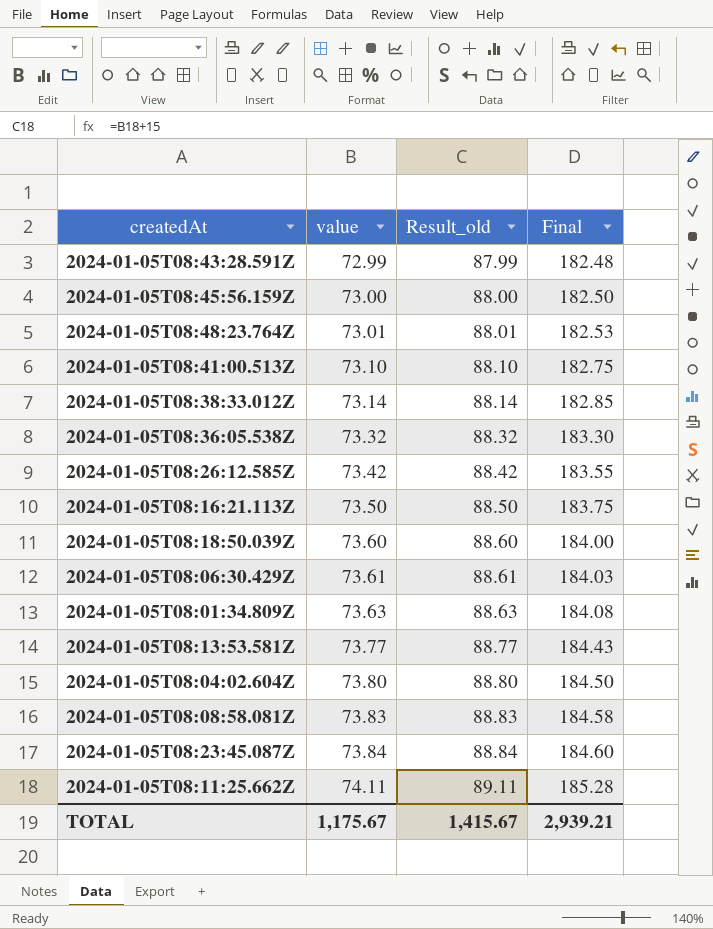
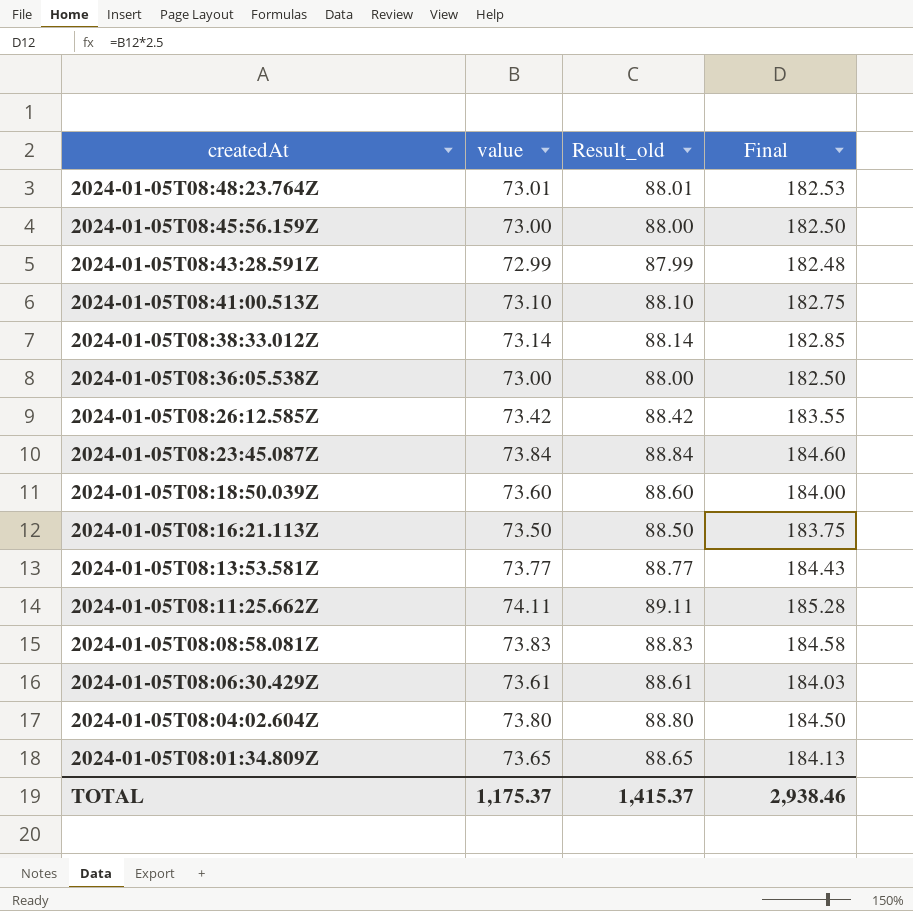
row order: value ascending -> createdAt descending
2024-01-05T08:36:05.538Z | value: 73.32 -> 73.00
2024-01-05T08:36:05.538Z | Result_old: 88.32 -> 88.00
2024-01-05T08:36:05.538Z | Final: 183.30 -> 182.50
2024-01-05T08:01:34.809Z | value: 73.63 -> 73.65
2024-01-05T08:01:34.809Z | Result_old: 88.63 -> 88.65
2024-01-05T08:01:34.809Z | Final: 184.08 -> 184.13
TOTAL | value: 1,175.67 -> 1,175.37
TOTAL | Result_old: 1,415.67 -> 1,415.37
TOTAL | Final: 2,939.21 -> 2,938.46

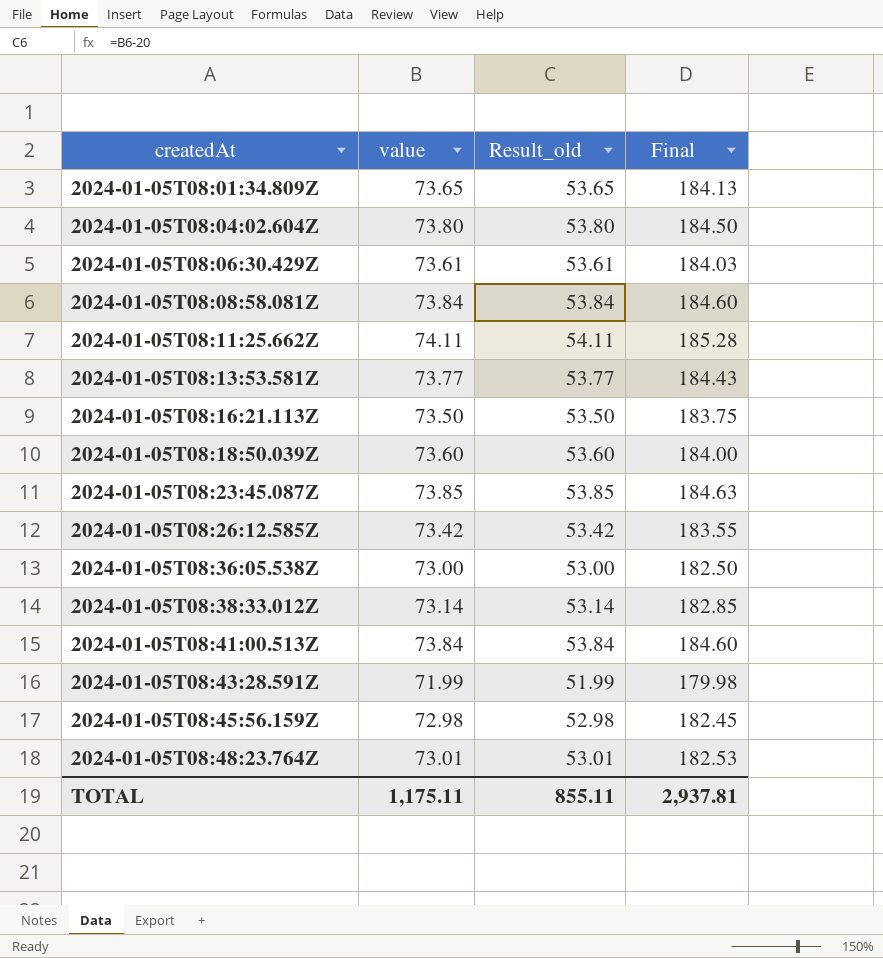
row order: createdAt descending -> createdAt ascending
column Result_old | formula: [value] + 15 -> [value] - 20
2024-01-05T08:08:58.081Z | value: 73.83 -> 73.84
2024-01-05T08:08:58.081Z | Final: 184.58 -> 184.60
2024-01-05T08:23:45.087Z | value: 73.84 -> 73.85
2024-01-05T08:23:45.087Z | Final: 184.60 -> 184.63
2024-01-05T08:41:00.513Z | value: 73.10 -> 73.84
2024-01-05T08:41:00.513Z | Final: 182.75 -> 184.60
2024-01-05T08:43:28.591Z | value: 72.99 -> 71.99
2024-01-05T08:43:28.591Z | Final: 182.48 -> 179.98
2024-01-05T08:45:56.159Z | value: 73.00 -> 72.98
2024-01-05T08:45:56.159Z | Final: 182.50 -> 182.45
TOTAL | value: 1,175.37 -> 1,175.11
TOTAL | Result_old: 1,415.37 -> 855.11
TOTAL | Final: 2,938.46 -> 2,937.81

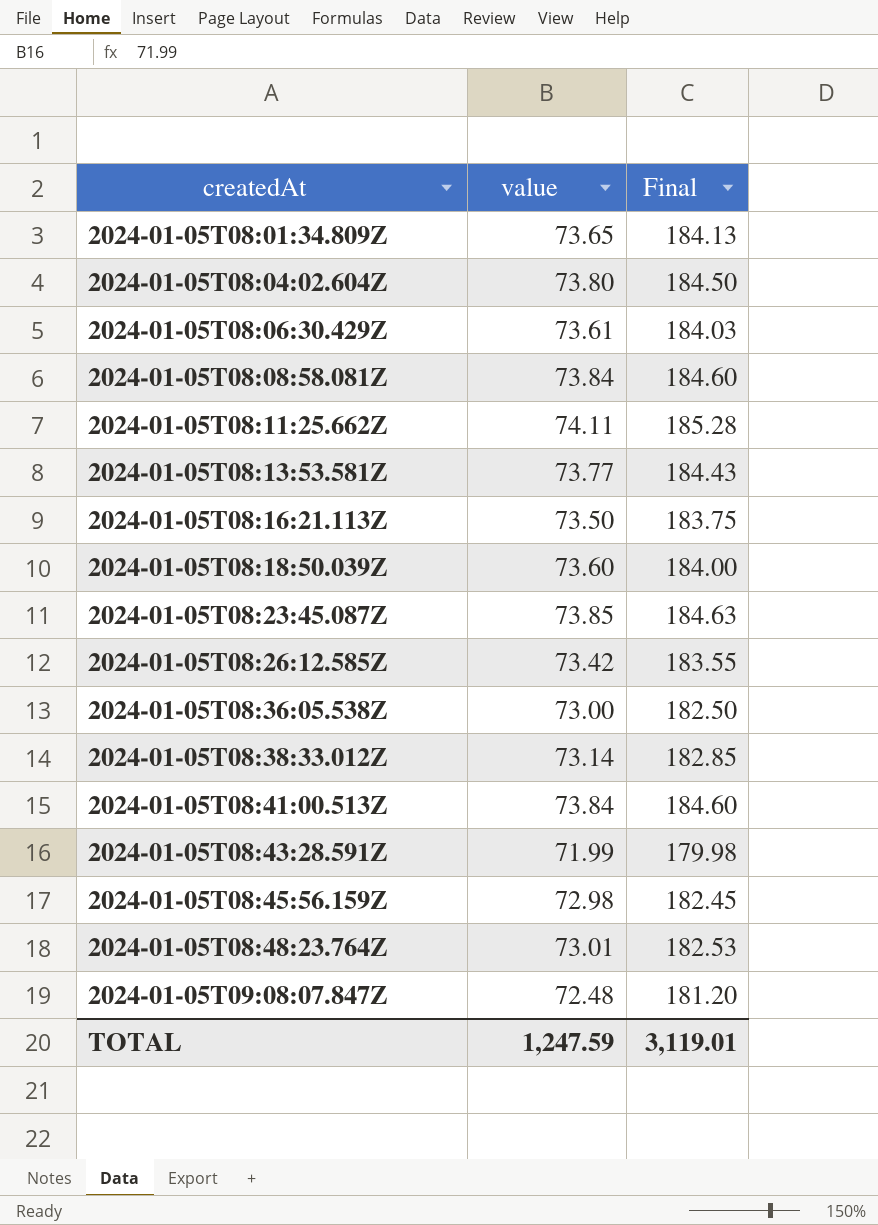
column Result_old | formula: [value] - 20 -> none
row 2024-01-05T09:08:07.847Z: none -> 72.48 | 181.20
TOTAL | value: 1,175.11 -> 1,247.59
TOTAL | Final: 2,937.81 -> 3,119.01

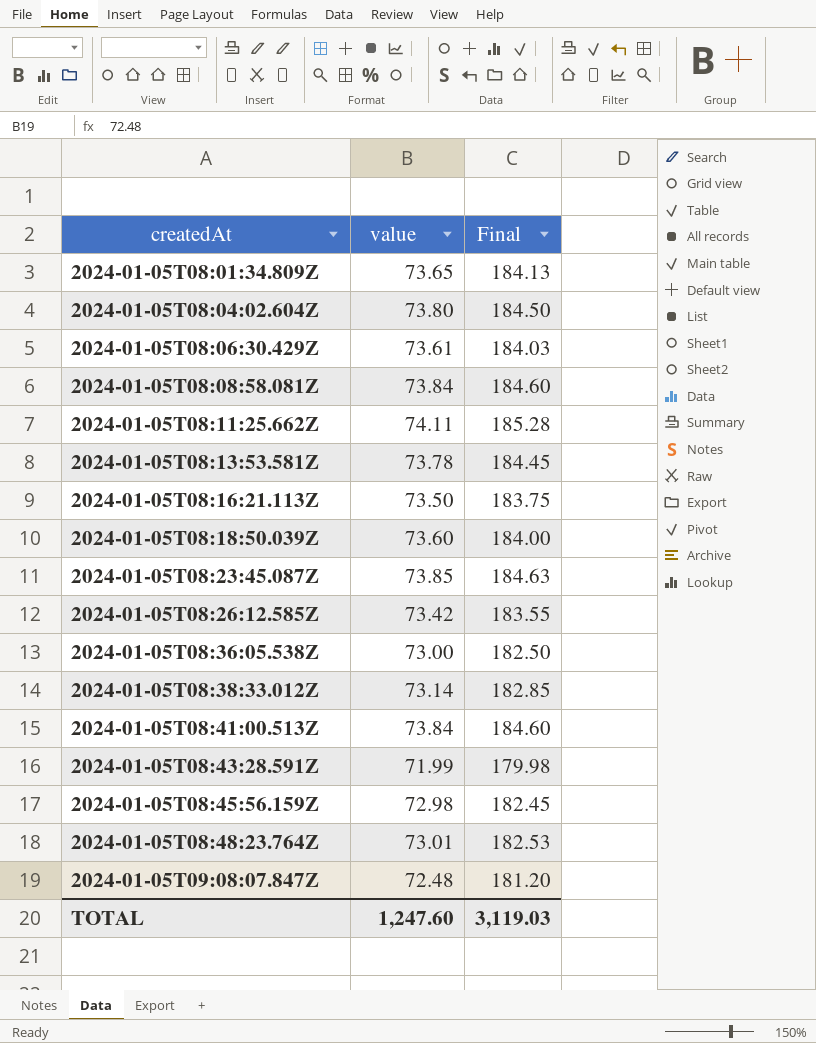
2024-01-05T08:13:53.581Z | value: 73.77 -> 73.78
2024-01-05T08:13:53.581Z | Final: 184.43 -> 184.45
TOTAL | value: 1,247.59 -> 1,247.60
TOTAL | Final: 3,119.01 -> 3,119.03

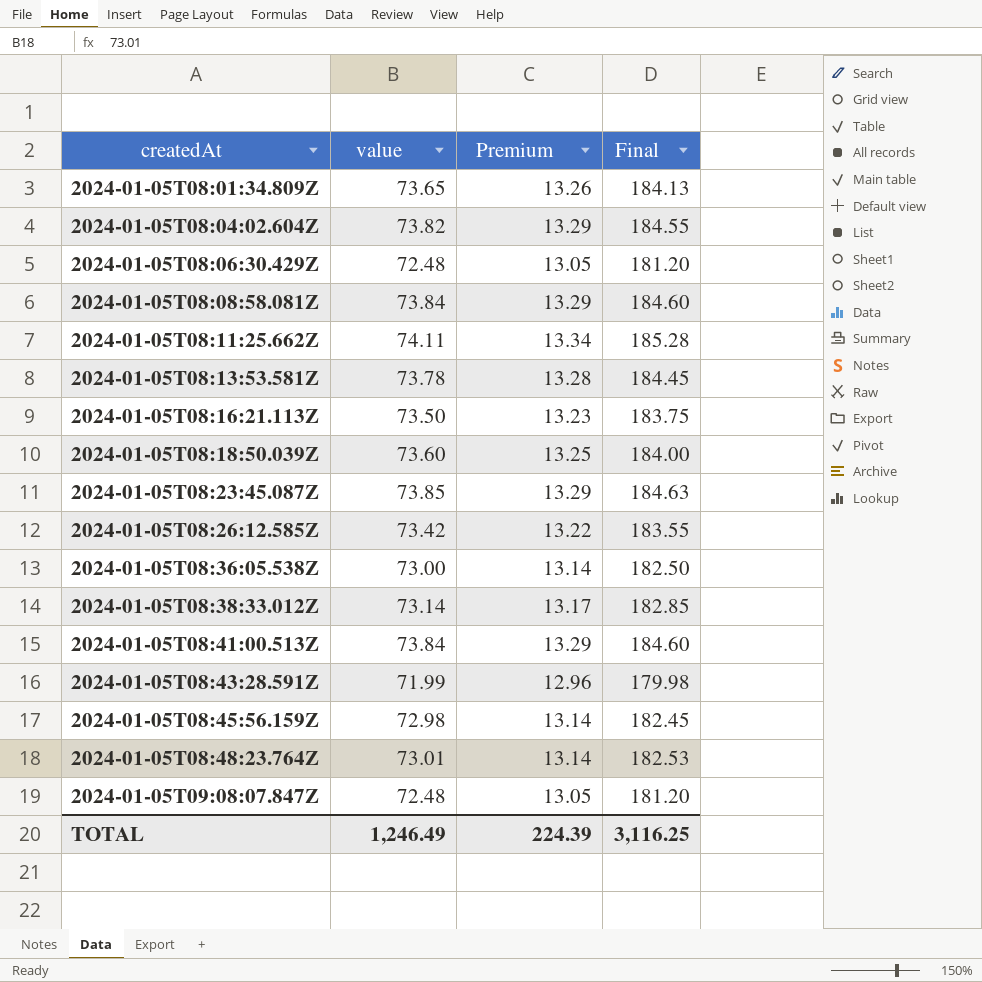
column Premium | formula: none -> [value] * 0.18
2024-01-05T08:04:02.604Z | value: 73.80 -> 73.82
2024-01-05T08:04:02.604Z | Final: 184.50 -> 184.55
2024-01-05T08:06:30.429Z | value: 73.61 -> 72.48
2024-01-05T08:06:30.429Z | Final: 184.03 -> 181.20
TOTAL | value: 1,247.60 -> 1,246.49
TOTAL | Final: 3,119.03 -> 3,116.25

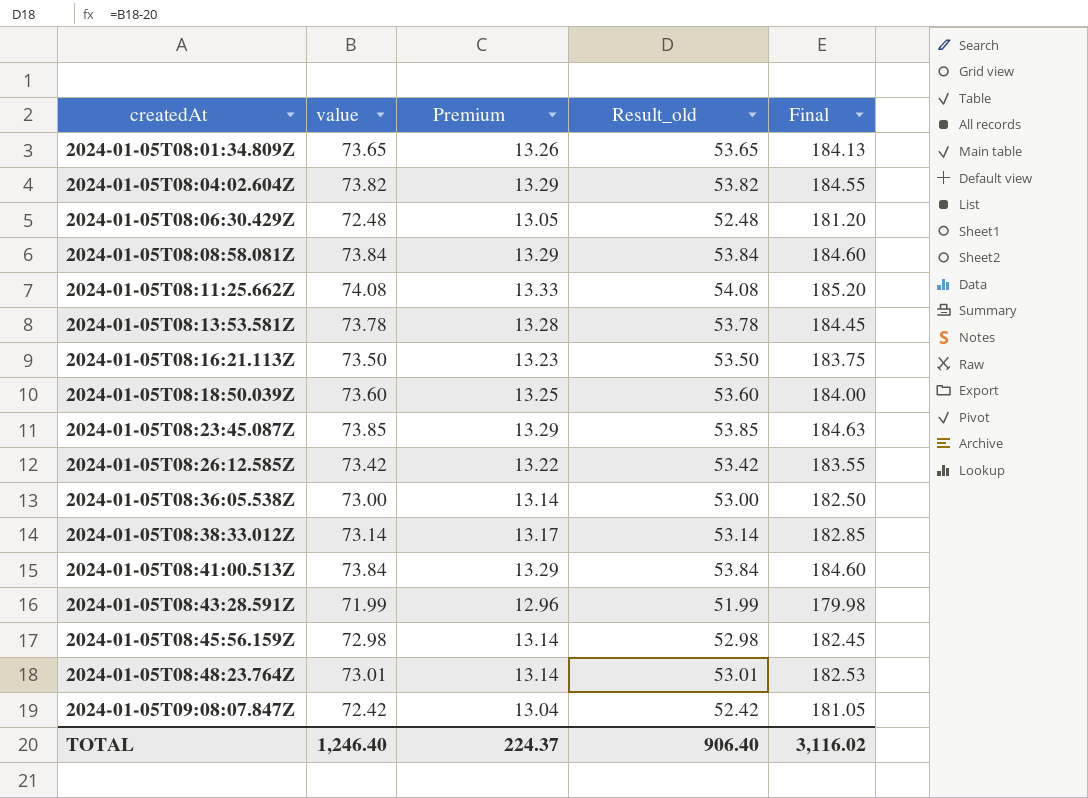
column Result_old | formula: none -> [value] - 20
2024-01-05T08:11:25.662Z | value: 74.11 -> 74.08
2024-01-05T08:11:25.662Z | Premium: 13.34 -> 13.33
2024-01-05T08:11:25.662Z | Final: 185.28 -> 185.20
2024-01-05T09:08:07.847Z | value: 72.48 -> 72.42
2024-01-05T09:08:07.847Z | Premium: 13.05 -> 13.04
2024-01-05T09:08:07.847Z | Final: 181.20 -> 181.05
TOTAL | value: 1,246.49 -> 1,246.40
TOTAL | Premium: 224.39 -> 224.37
TOTAL | Final: 3,116.25 -> 3,116.02

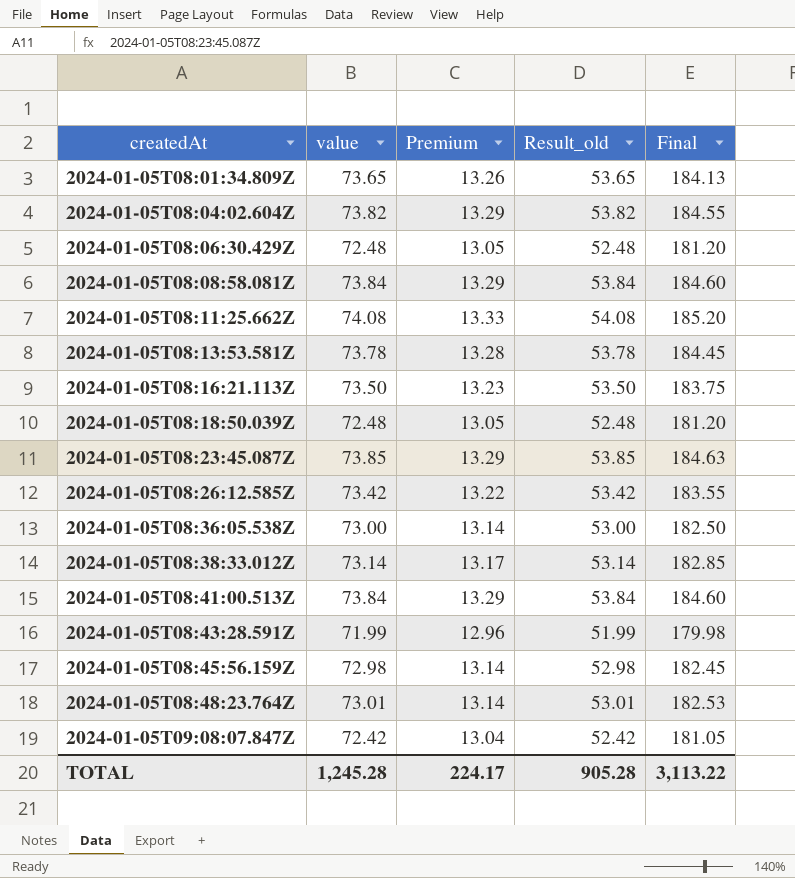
2024-01-05T08:18:50.039Z | value: 73.60 -> 72.48
2024-01-05T08:18:50.039Z | Premium: 13.25 -> 13.05
2024-01-05T08:18:50.039Z | Result_old: 53.60 -> 52.48
2024-01-05T08:18:50.039Z | Final: 184.00 -> 181.20
TOTAL | value: 1,246.40 -> 1,245.28
TOTAL | Premium: 224.37 -> 224.17
TOTAL | Result_old: 906.40 -> 905.28
TOTAL | Final: 3,116.02 -> 3,113.22

